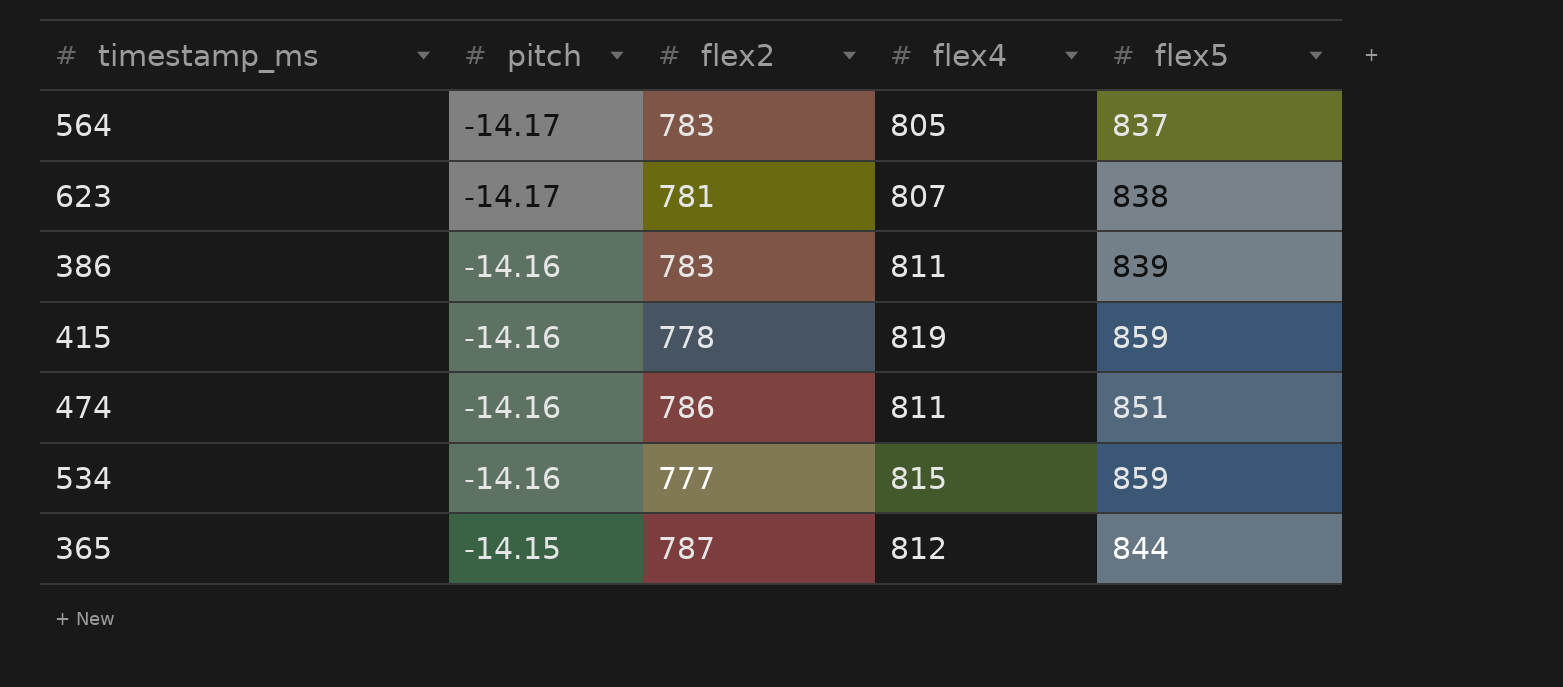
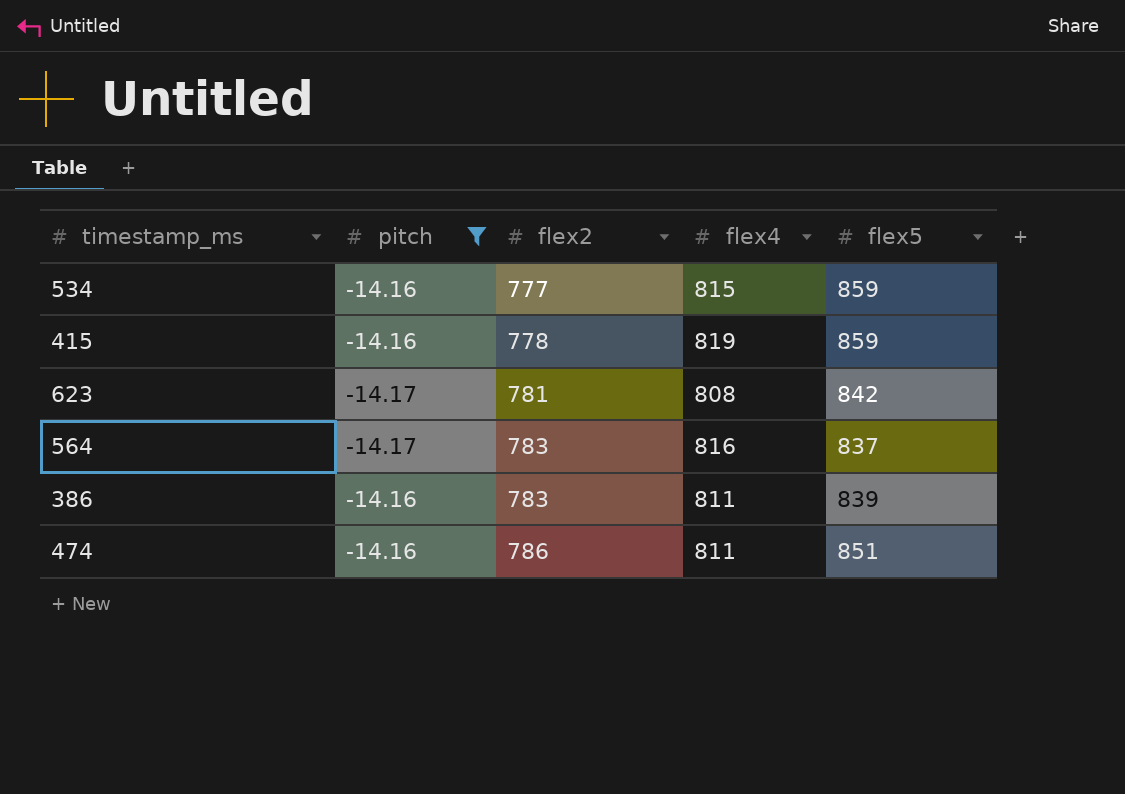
filter: none -> pitch != -14.15
row order: pitch ascending -> flex2 ascending
623 | flex4: 807 -> 808
623 | flex5: 838 -> 842
564 | flex4: 805 -> 816

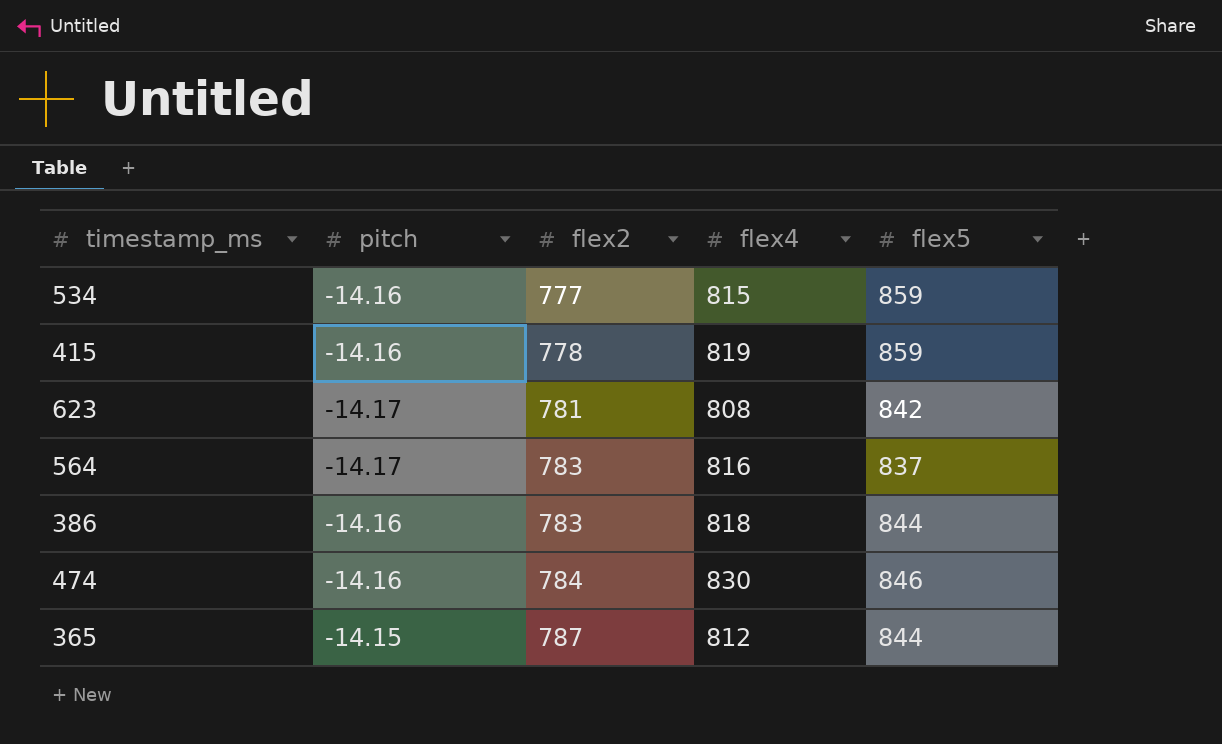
filter: pitch != -14.15 -> none
386 | flex4: 811 -> 818
386 | flex5: 839 -> 844
474 | flex2: 786 -> 784
474 | flex4: 811 -> 830
474 | flex5: 851 -> 846

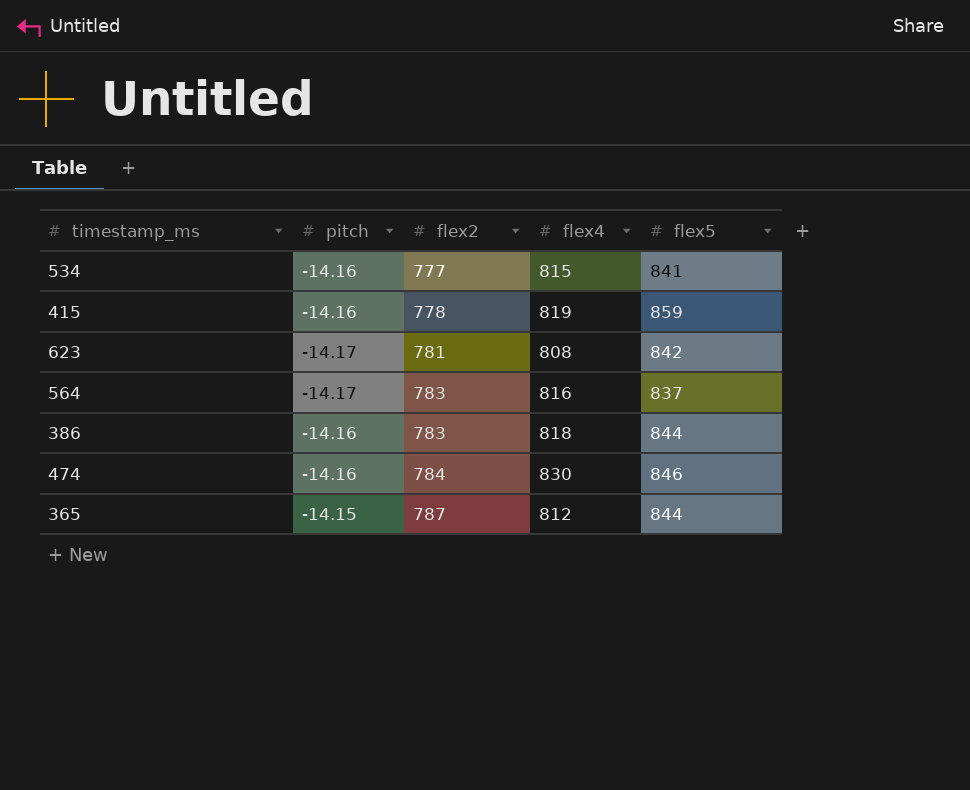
534 | flex5: 859 -> 841

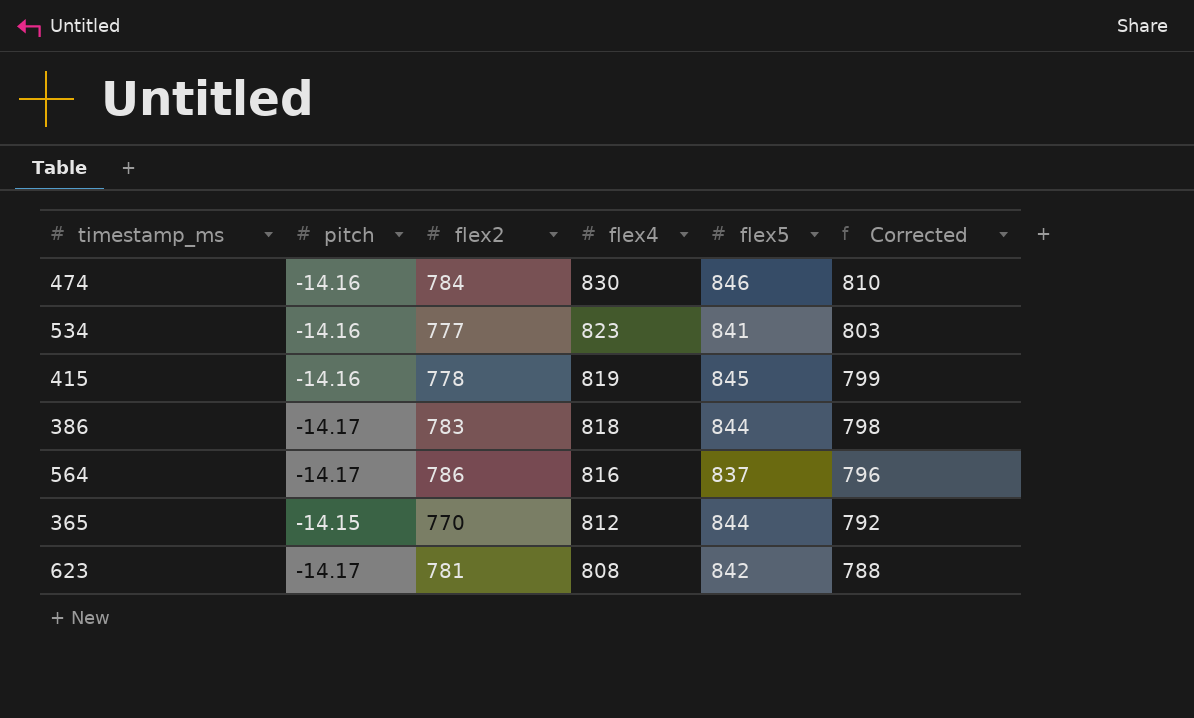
row order: flex2 ascending -> flex4 descending
column Corrected | formula: none -> [flex4] - 20
534 | flex4: 815 -> 823
415 | flex5: 859 -> 845
386 | pitch: -14.16 -> -14.17
564 | flex2: 783 -> 786
365 | flex2: 787 -> 770

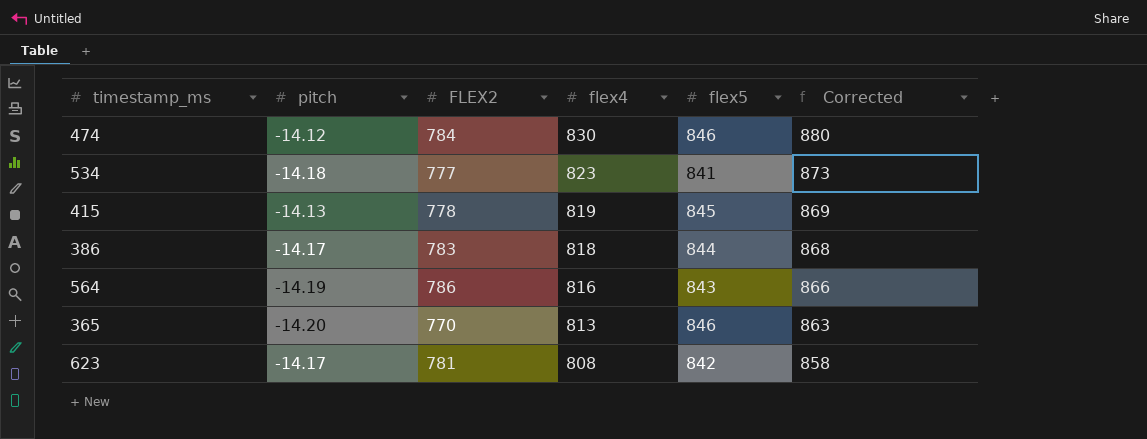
column name: flex2 -> FLEX2
column Corrected | formula: [flex4] - 20 -> [flex4] + 50
474 | pitch: -14.16 -> -14.12
534 | pitch: -14.16 -> -14.18
415 | pitch: -14.16 -> -14.13
564 | pitch: -14.17 -> -14.19
564 | flex5: 837 -> 843
365 | pitch: -14.15 -> -14.20
365 | flex4: 812 -> 813
365 | flex5: 844 -> 846

